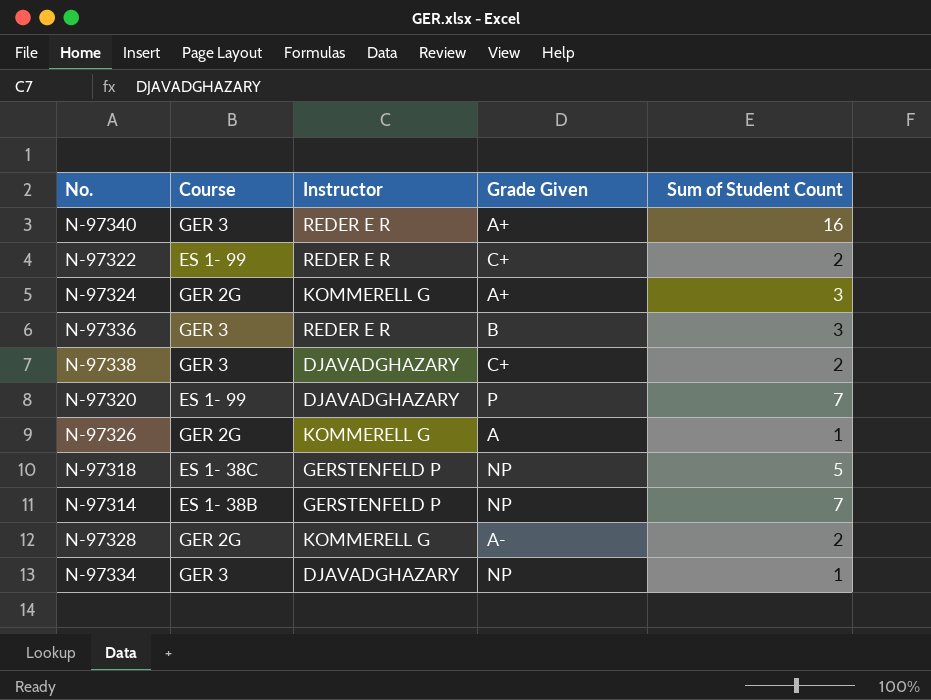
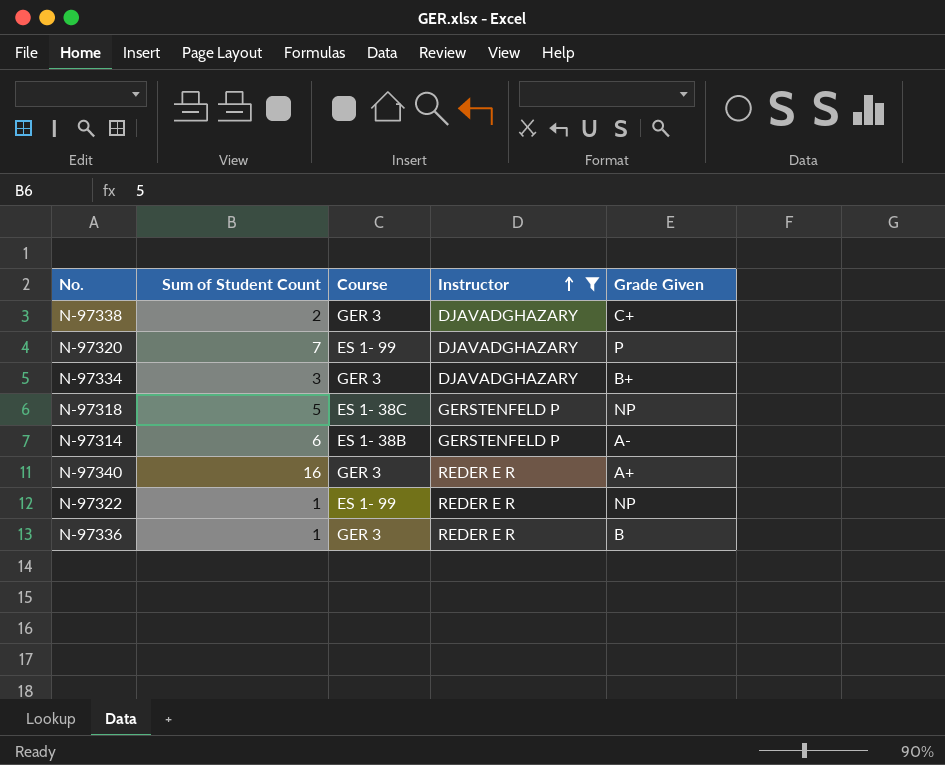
filter: none -> Instructor != KOMMERELL G
row order: none -> Instructor ascending
column Sum of Student Count | position: 5 -> 2
N-97334 | Sum of Student Count: 1 -> 3
N-97334 | Grade Given: NP -> B+
N-97314 | Sum of Student Count: 7 -> 6
N-97314 | Grade Given: NP -> A-
N-97322 | Sum of Student Count: 2 -> 1
N-97322 | Grade Given: C+ -> NP
N-97336 | Sum of Student Count: 3 -> 1

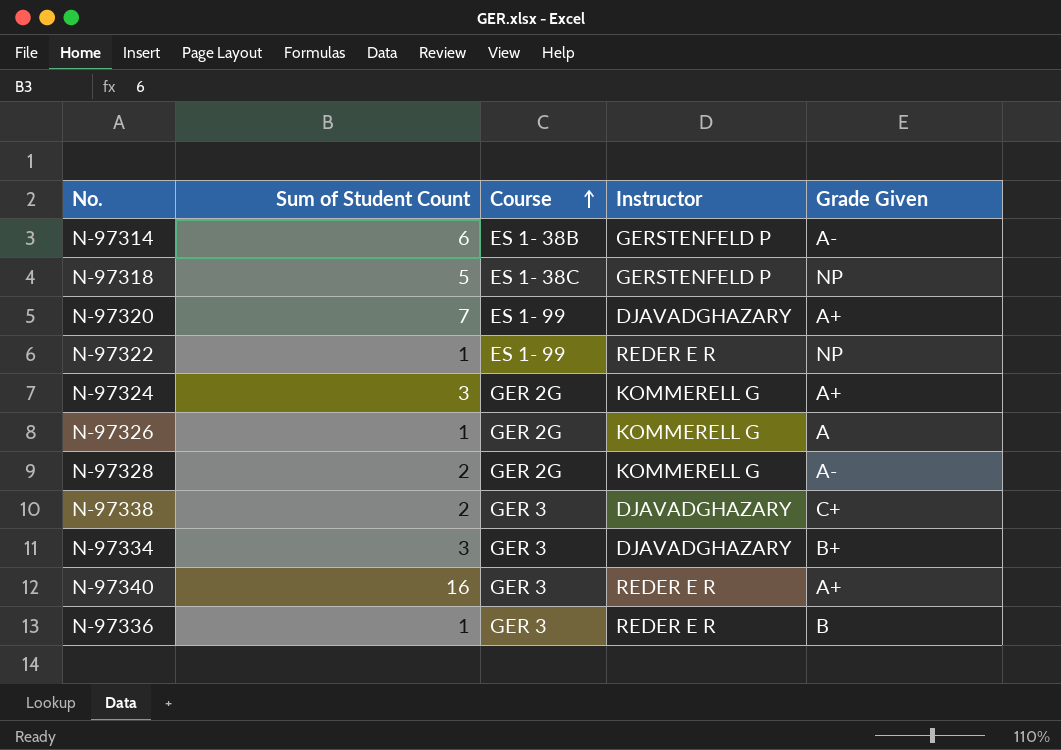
filter: Instructor != KOMMERELL G -> none
row order: Instructor ascending -> Course ascending
N-97320 | Grade Given: P -> A+

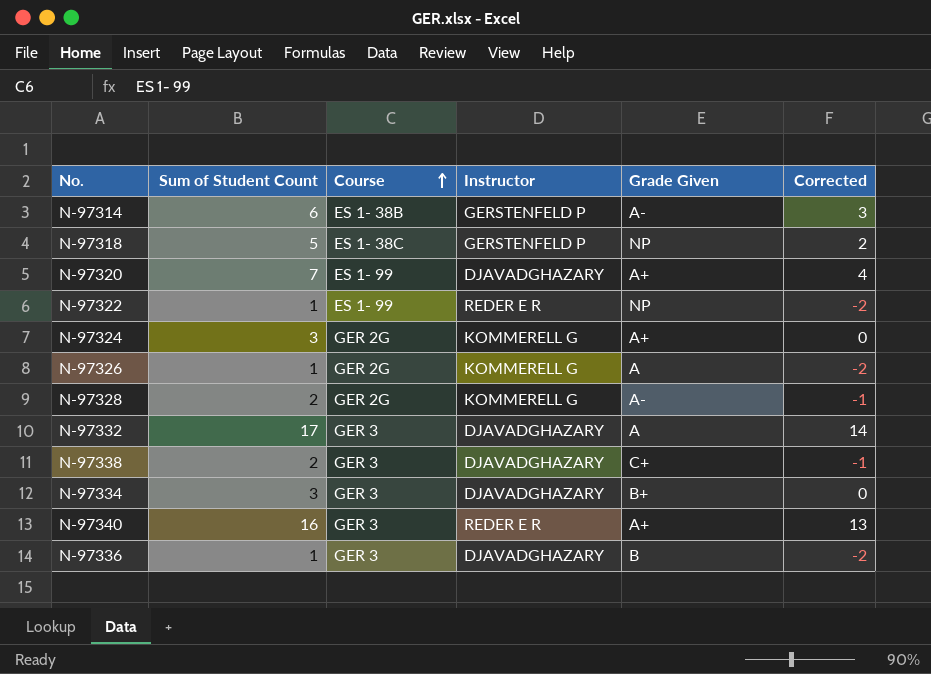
column Corrected | formula: none -> [Sum of Student Count] - 3
row N-97332: none -> 17 | GER 3 | DJAVADGHAZARY | A | 14
N-97336 | Instructor: REDER E R -> DJAVADGHAZARY

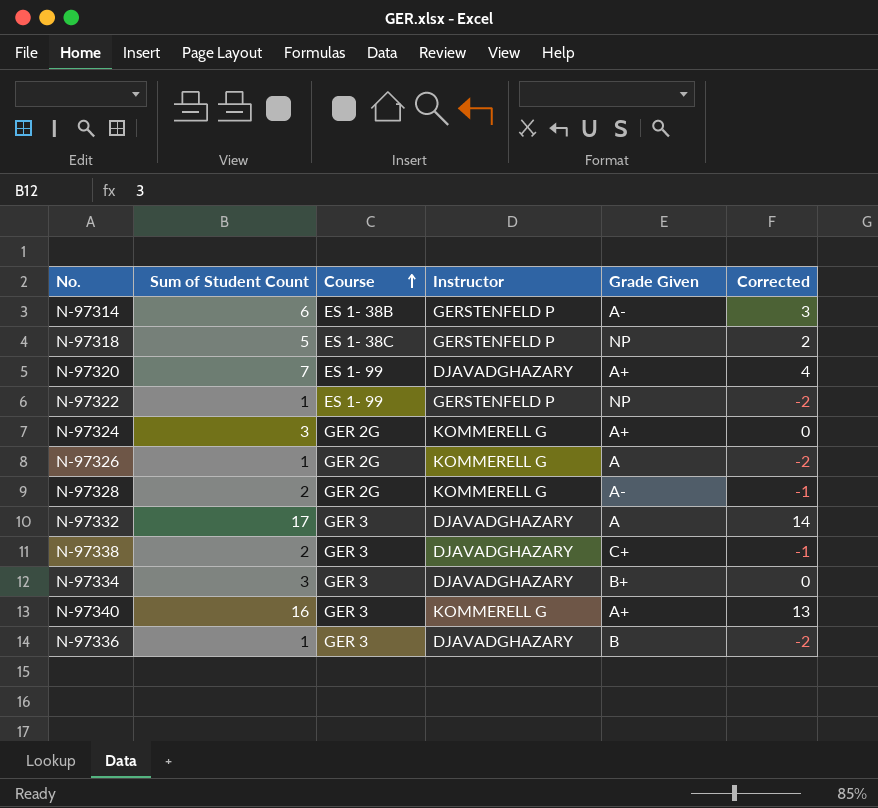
N-97322 | Instructor: REDER E R -> GERSTENFELD P
N-97340 | Instructor: REDER E R -> KOMMERELL G

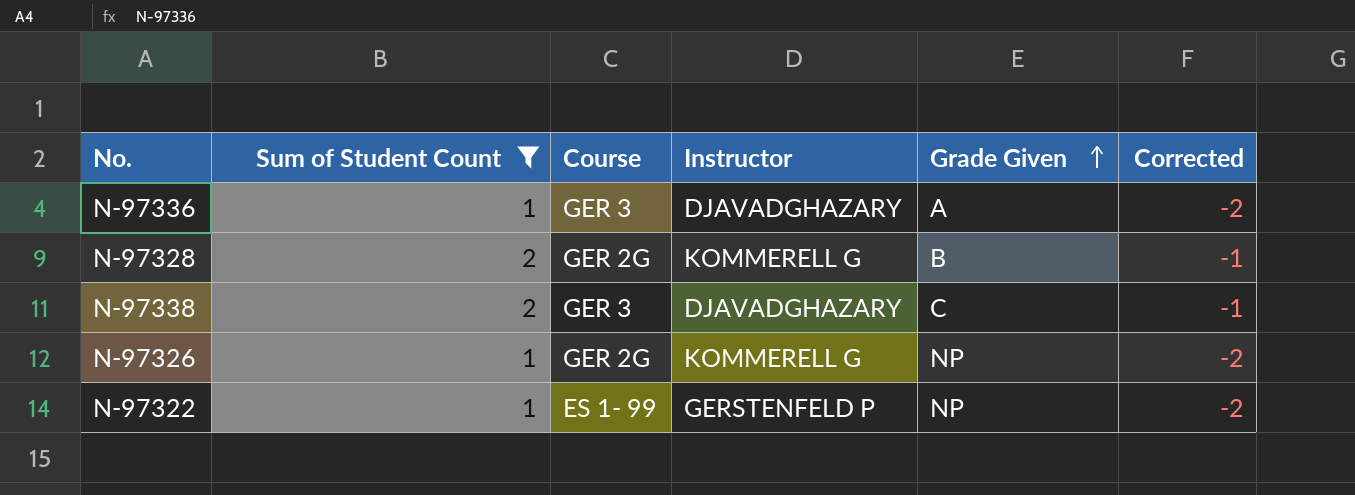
filter: none -> Sum of Student Count <= 2
row order: Course ascending -> Grade Given ascending
N-97336 | Grade Given: B -> A
N-97328 | Grade Given: A- -> B
N-97338 | Grade Given: C+ -> C
N-97326 | Grade Given: A -> NP

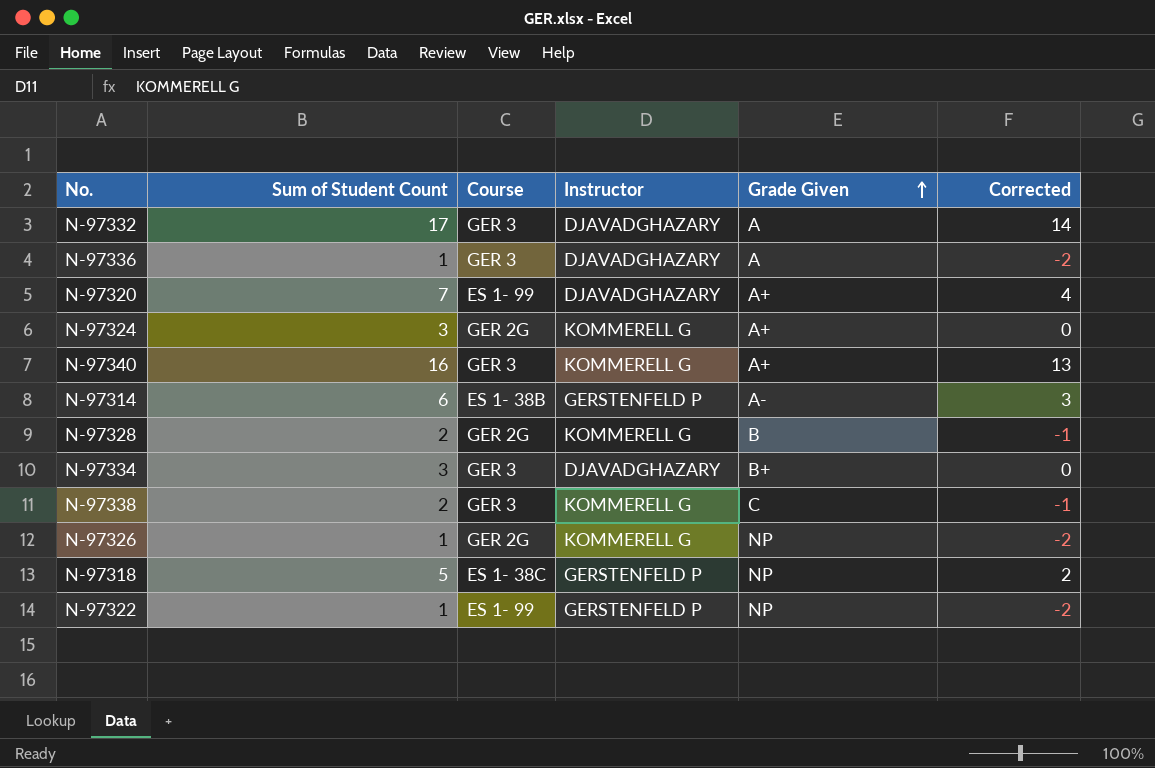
filter: Sum of Student Count <= 2 -> none
N-97338 | Instructor: DJAVADGHAZARY -> KOMMERELL G

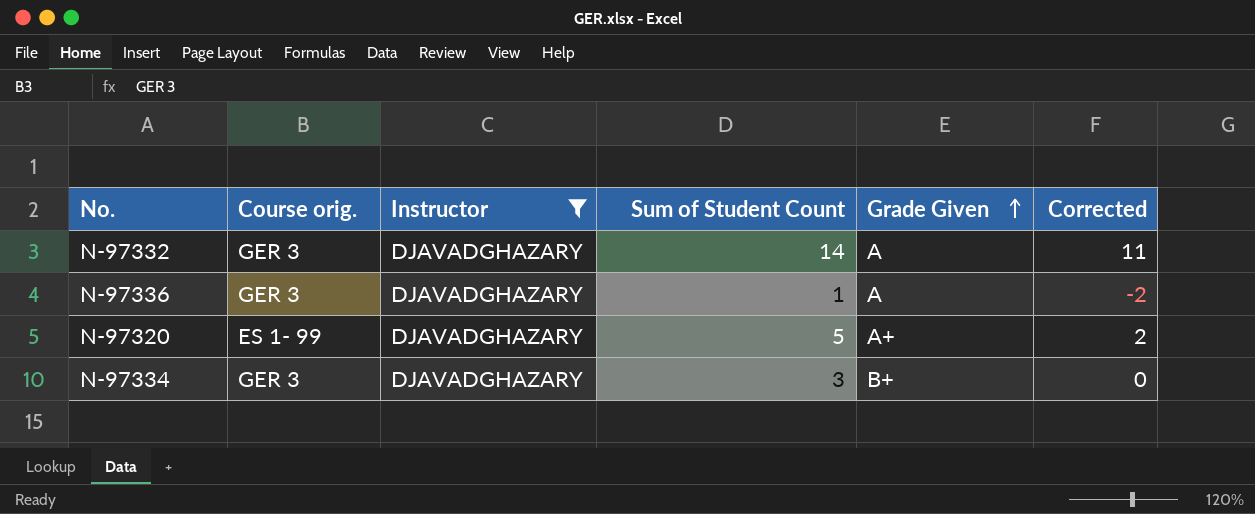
filter: none -> Instructor = DJAVADGHAZARY
column name: Course -> Course orig.
column Sum of Student Count | position: 2 -> 4
N-97332 | Sum of Student Count: 17 -> 14
N-97332 | Corrected: 14 -> 11
N-97320 | Sum of Student Count: 7 -> 5
N-97320 | Corrected: 4 -> 2

